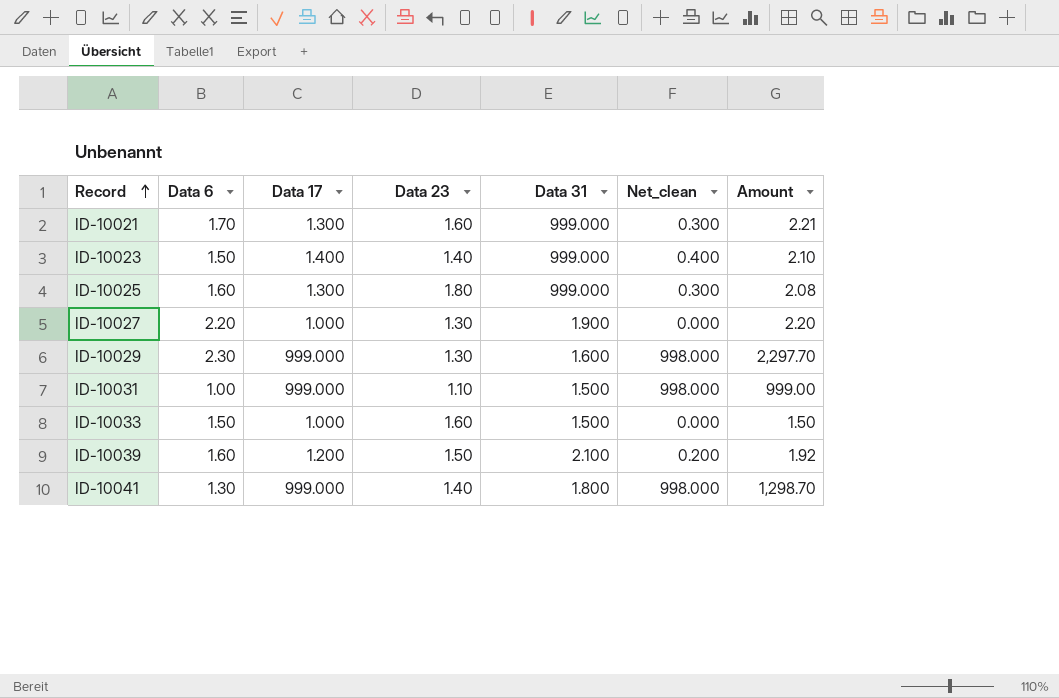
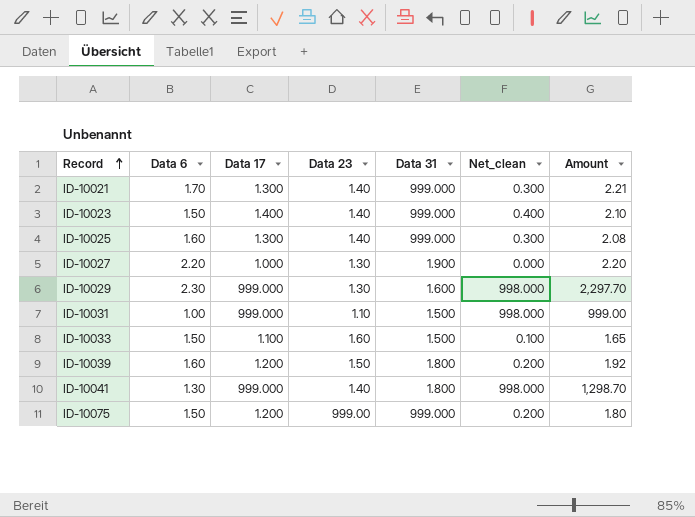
ID-10021 | Data 23: 1.60 -> 1.40
ID-10025 | Data 23: 1.80 -> 1.40
ID-10033 | Data 17: 1.000 -> 1.100
ID-10033 | Net_clean: 0.000 -> 0.100
ID-10033 | Amount: 1.50 -> 1.65
ID-10039 | Data 31: 2.100 -> 1.800
row ID-10075: none -> 1.50 | 1.200 | 999.00 | 999.000 | 0.200 | 1.80

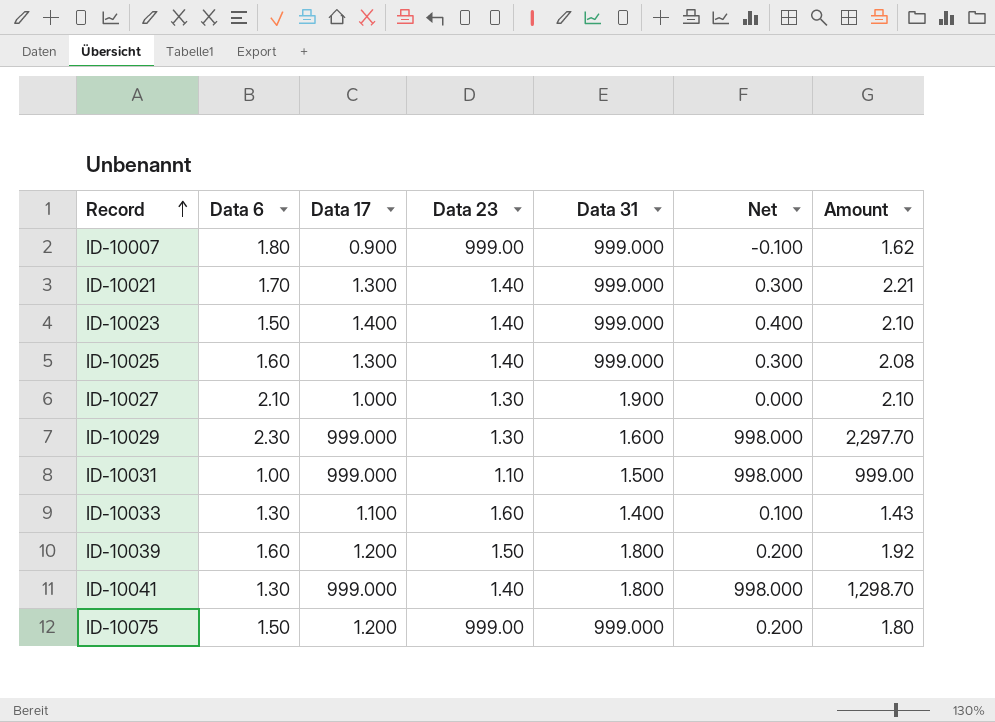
column name: Net_clean -> Net
row ID-10007: none -> 1.80 | 0.900 | 999.00 | 999.000 | -0.100 | 1.62
ID-10027 | Data 6: 2.20 -> 2.10
ID-10027 | Amount: 2.20 -> 2.10
ID-10033 | Data 6: 1.50 -> 1.30
ID-10033 | Data 31: 1.500 -> 1.400
ID-10033 | Amount: 1.65 -> 1.43

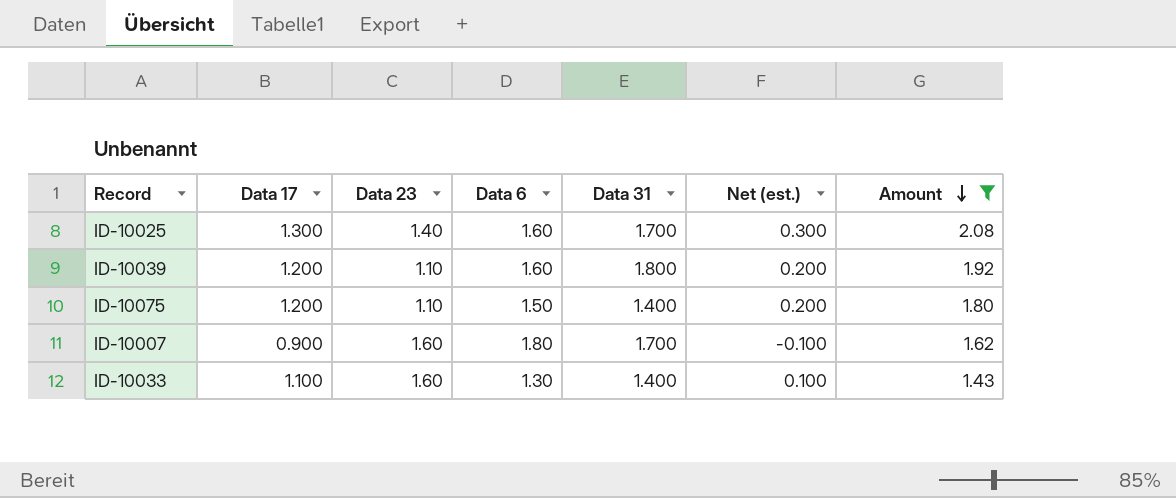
filter: none -> Amount <= 2.08
row order: Record ascending -> Amount descending
column Data 6 | position: 2 -> 4
column name: Net -> Net (est.)
ID-10025 | Data 31: 999.000 -> 1.700
ID-10039 | Data 23: 1.50 -> 1.10
ID-10075 | Data 23: 999.00 -> 1.10
ID-10075 | Data 31: 999.000 -> 1.400
ID-10007 | Data 23: 999.00 -> 1.60
ID-10007 | Data 31: 999.000 -> 1.700

